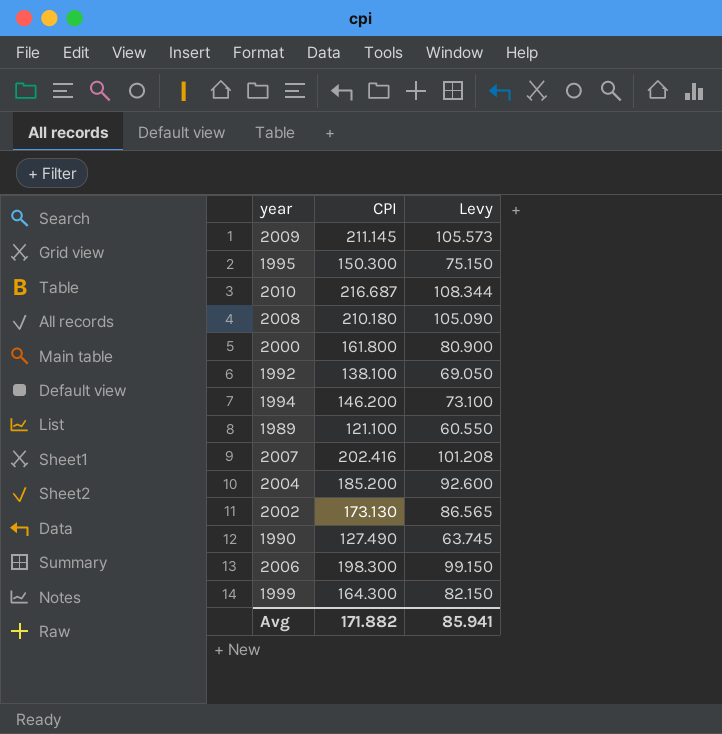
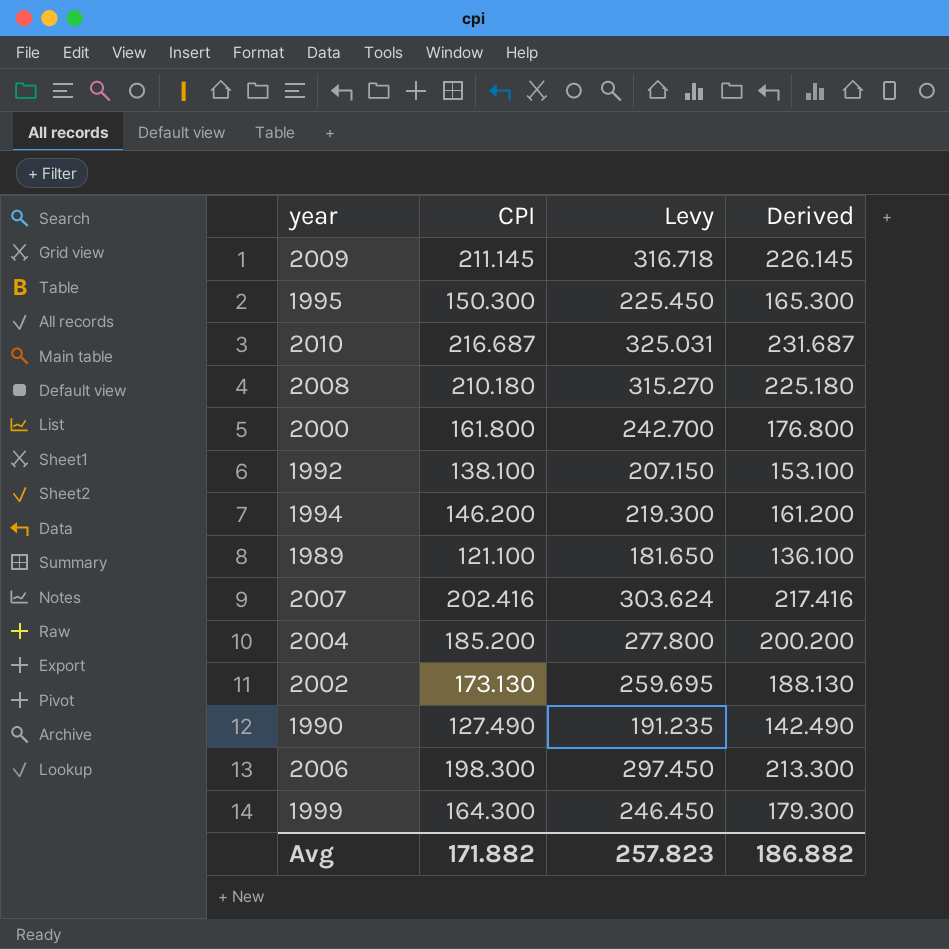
column Levy | formula: [CPI] * 0.5 -> [CPI] * 1.5
column Derived | formula: none -> [CPI] + 15
Avg | Levy: 85.941 -> 257.823

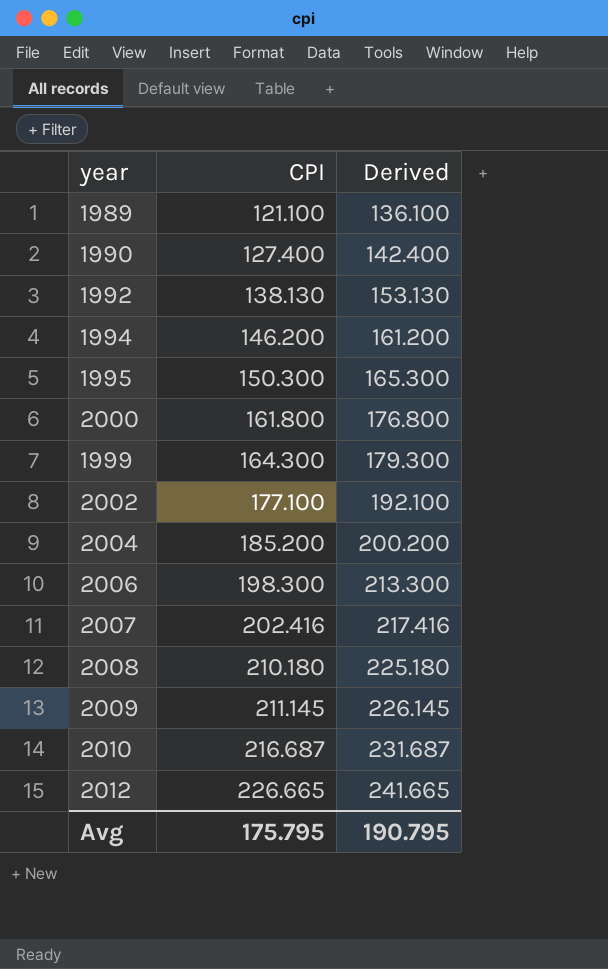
row order: none -> CPI ascending
column Levy | formula: [CPI] * 1.5 -> none
1990 | CPI: 127.490 -> 127.400
1990 | Derived: 142.490 -> 142.400
1992 | CPI: 138.100 -> 138.130
1992 | Derived: 153.100 -> 153.130
2002 | CPI: 173.130 -> 177.100
2002 | Derived: 188.130 -> 192.100
row 2012: none -> 226.665 | 241.665
Avg | CPI: 171.882 -> 175.795
Avg | Derived: 186.882 -> 190.795

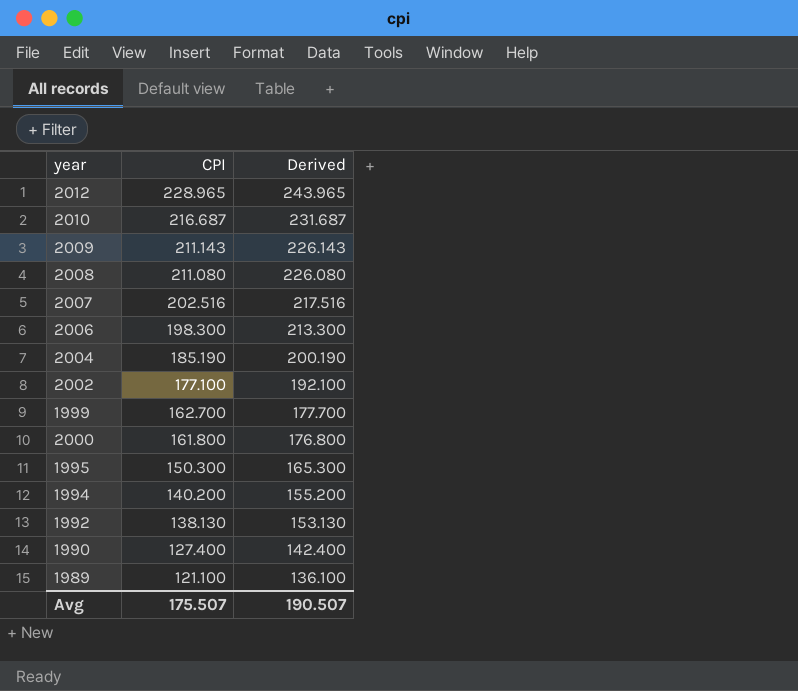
row order: CPI ascending -> CPI descending
2012 | CPI: 226.665 -> 228.965
2012 | Derived: 241.665 -> 243.965
2009 | CPI: 211.145 -> 211.143
2009 | Derived: 226.145 -> 226.143
2008 | CPI: 210.180 -> 211.080
2008 | Derived: 225.180 -> 226.080
2007 | CPI: 202.416 -> 202.516
2007 | Derived: 217.416 -> 217.516
2004 | CPI: 185.200 -> 185.190
2004 | Derived: 200.200 -> 200.190
1999 | CPI: 164.300 -> 162.700
1999 | Derived: 179.300 -> 177.700
1994 | CPI: 146.200 -> 140.200
1994 | Derived: 161.200 -> 155.200
Avg | CPI: 175.795 -> 175.507
Avg | Derived: 190.795 -> 190.507

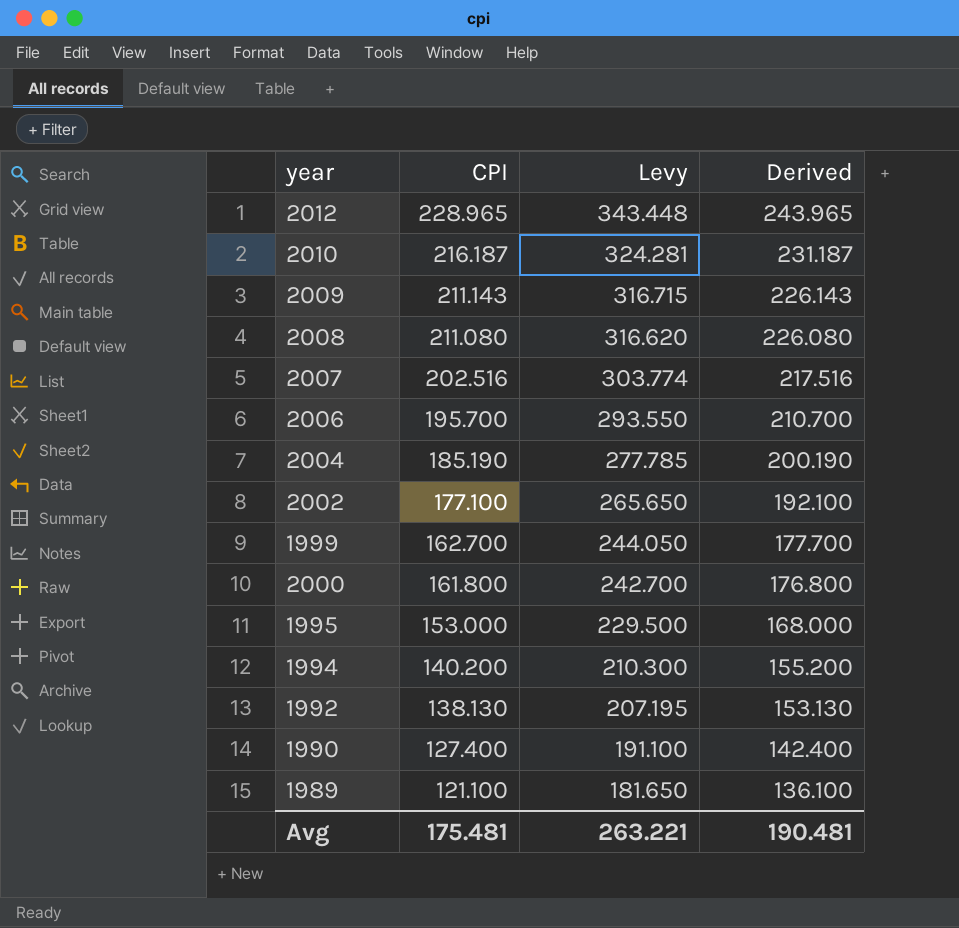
column Levy | formula: none -> [CPI] * 1.5
2010 | CPI: 216.687 -> 216.187
2010 | Derived: 231.687 -> 231.187
2006 | CPI: 198.300 -> 195.700
2006 | Derived: 213.300 -> 210.700
1995 | CPI: 150.300 -> 153.000
1995 | Derived: 165.300 -> 168.000
Avg | CPI: 175.507 -> 175.481
Avg | Derived: 190.507 -> 190.481

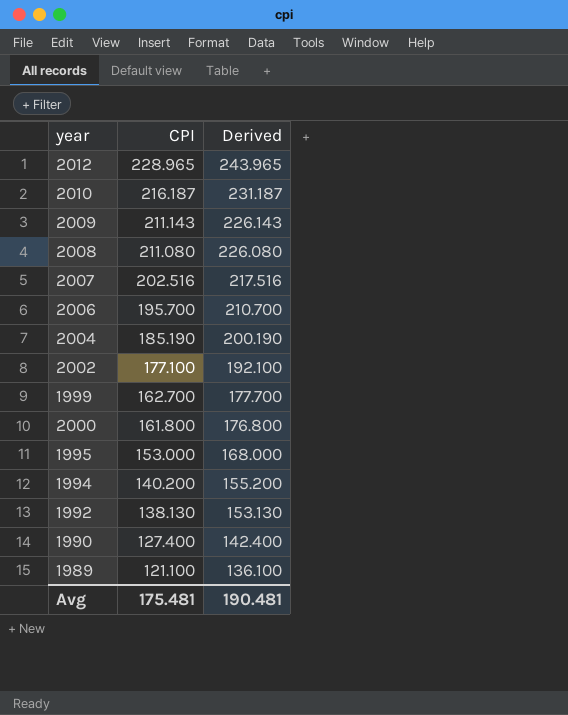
column Levy | formula: [CPI] * 1.5 -> none

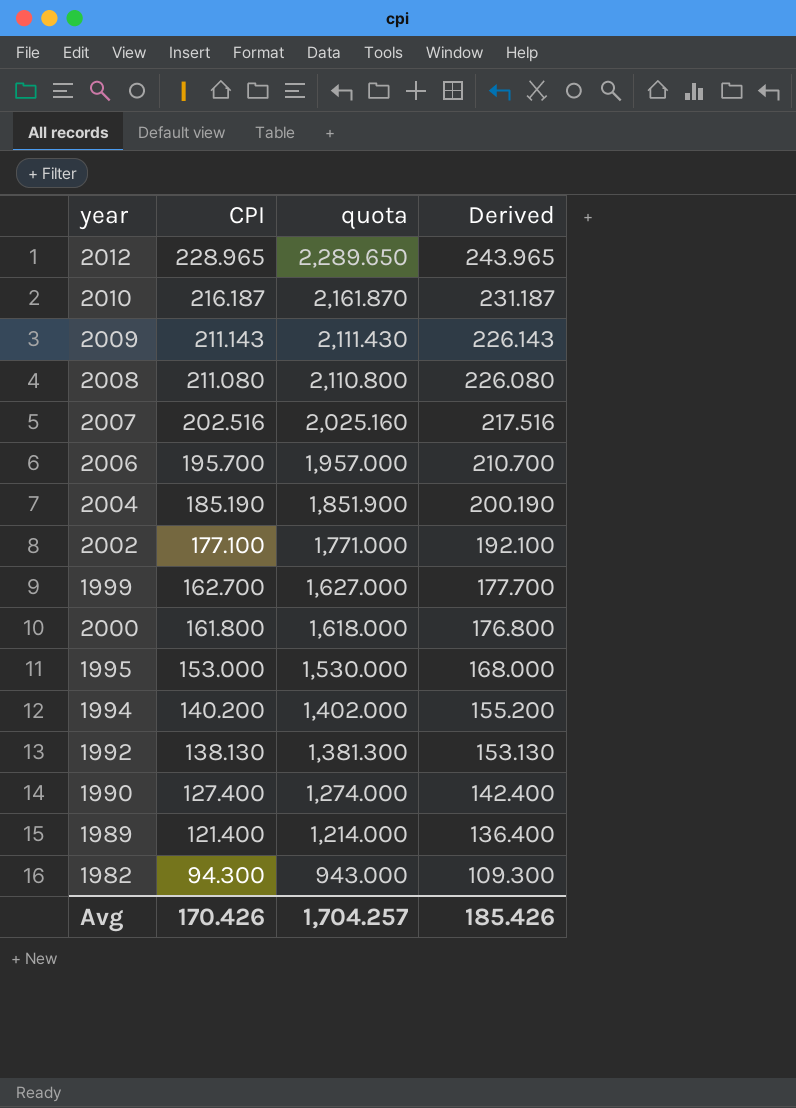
column quota | formula: none -> [CPI] * 10
1989 | CPI: 121.100 -> 121.400
1989 | Derived: 136.100 -> 136.400
row 1982: none -> 94.300 | 943.000 | 109.300
Avg | CPI: 175.481 -> 170.426
Avg | Derived: 190.481 -> 185.426

